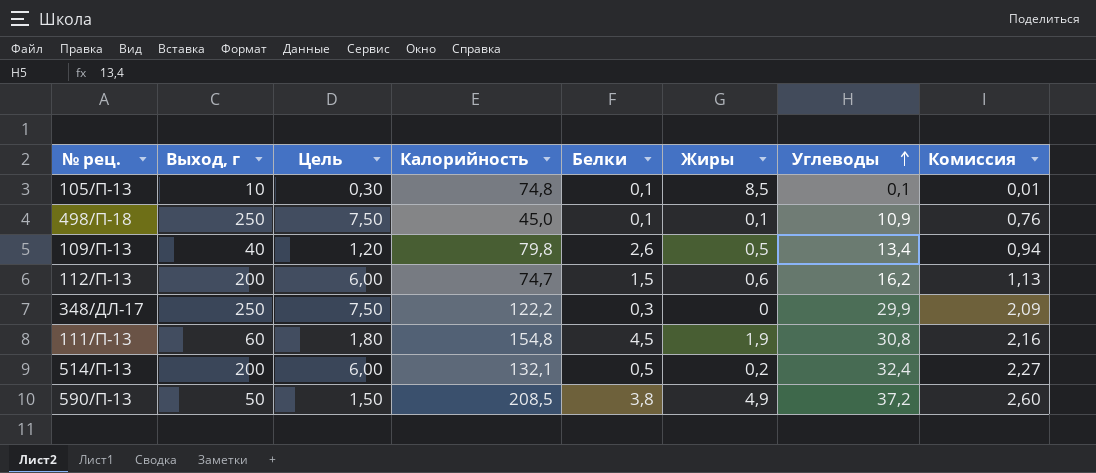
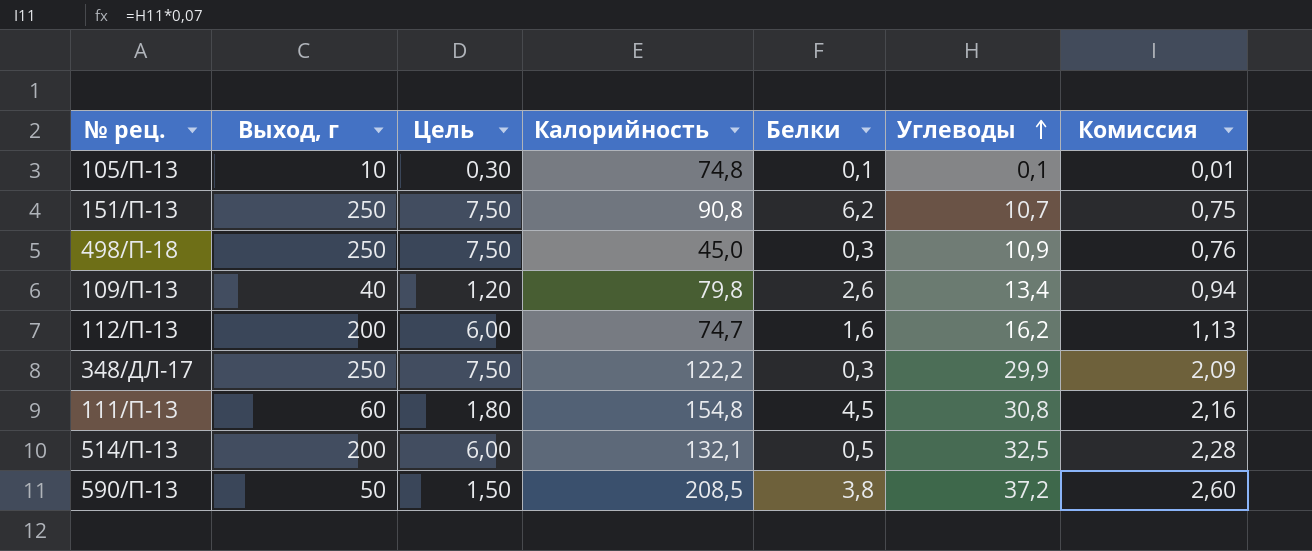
column Жиры | position: 6 -> none
row 151/П-13: none -> 250 | 7,50 | 90,8 | 6,2 | 10,7 | 0,75
498/П-18 | Белки: 0,1 -> 0,3
112/П-13 | Белки: 1,5 -> 1,6
514/П-13 | Углеводы: 32,4 -> 32,5
514/П-13 | Комиссия: 2,27 -> 2,28

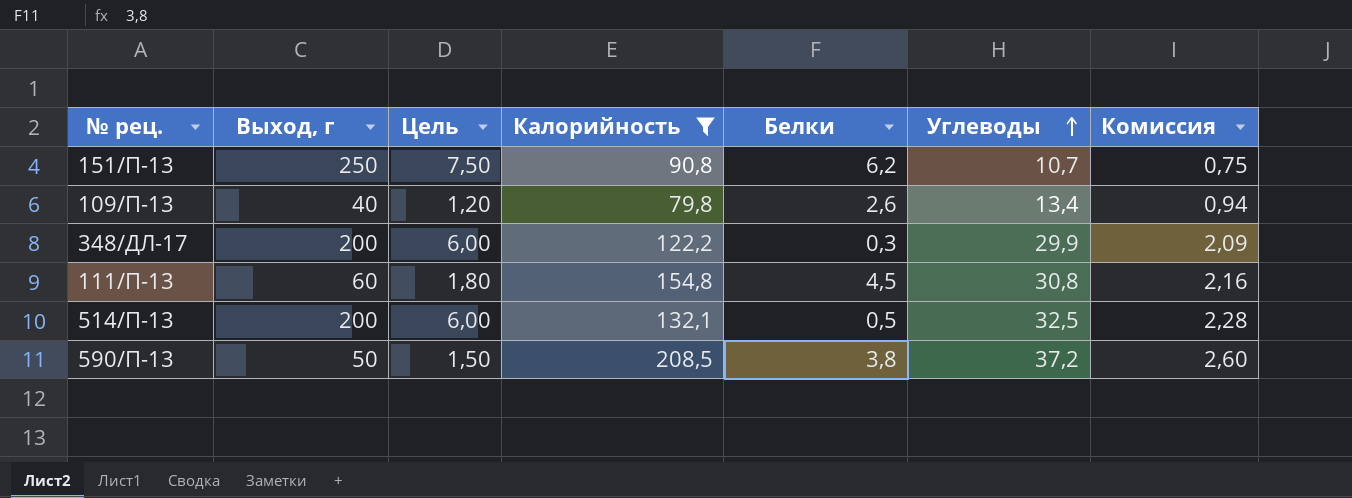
filter: none -> Калорийность >= 79,8
348/ДЛ-17 | Выход, г: 250 -> 200
348/ДЛ-17 | Цель: 7,50 -> 6,00

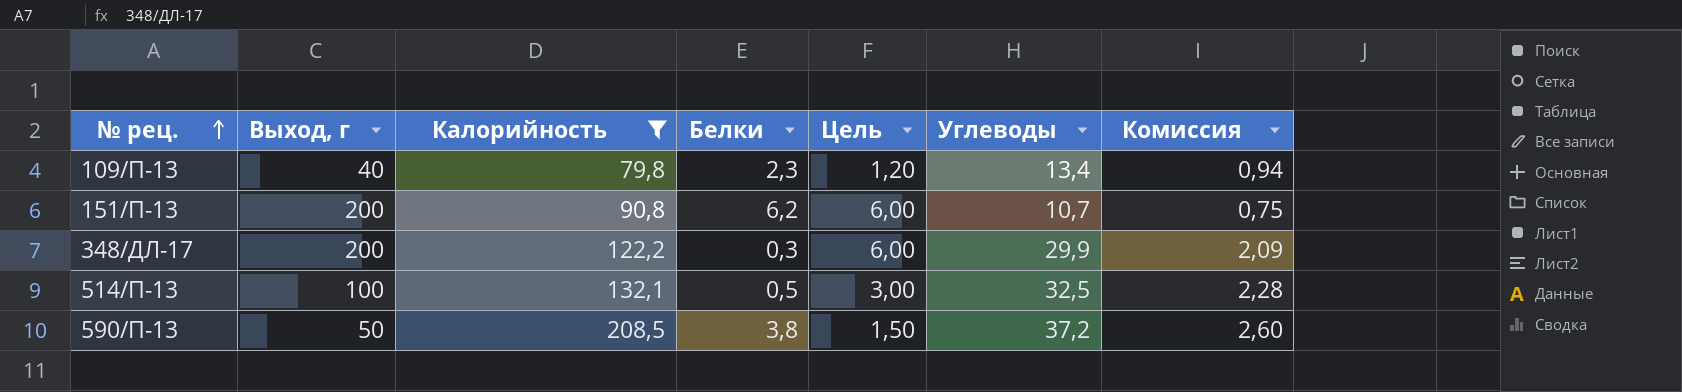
row order: Углеводы ascending -> № рец. ascending
column Цель | position: 3 -> 5
row 111/П-13: 60 | 1,80 | 154,8 | 4,5 | 30,8 | 2,16 -> none
109/П-13 | Белки: 2,6 -> 2,3
151/П-13 | Выход, г: 250 -> 200
151/П-13 | Цель: 7,50 -> 6,00
514/П-13 | Выход, г: 200 -> 100
514/П-13 | Цель: 6,00 -> 3,00

